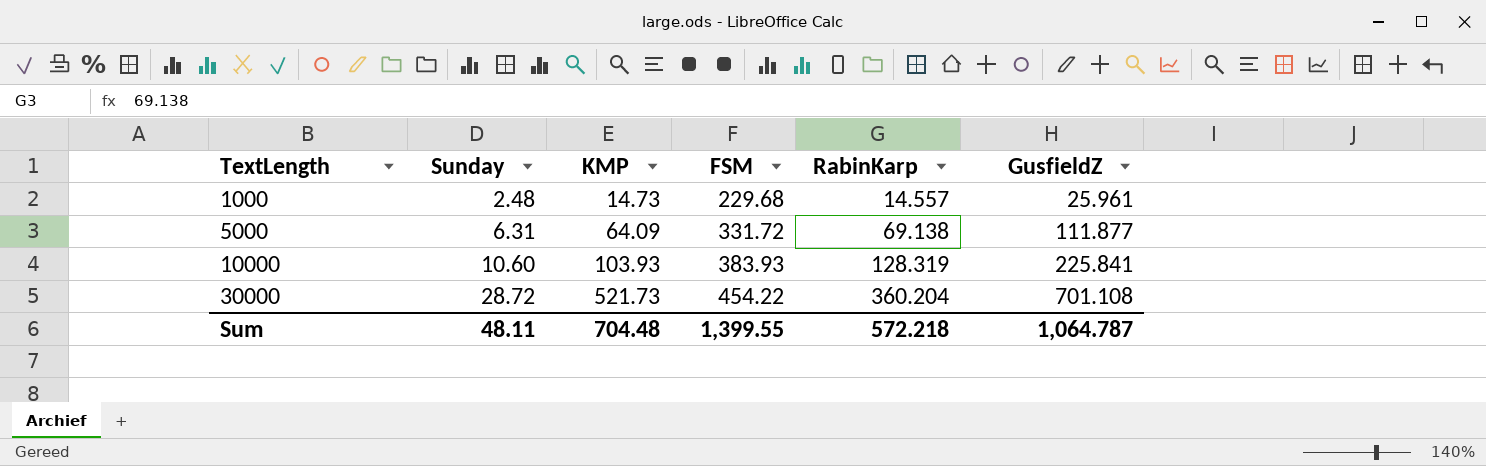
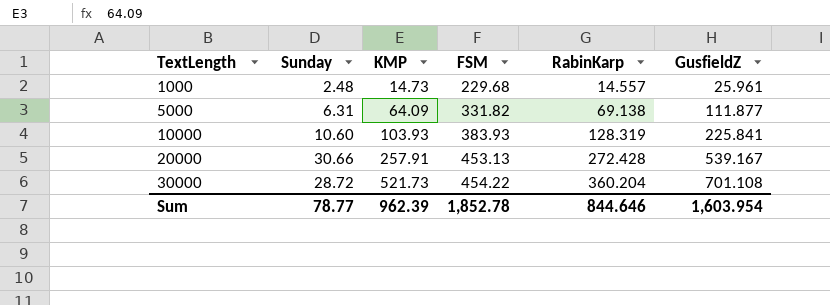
5000 | FSM: 331.72 -> 331.82
row 20000: none -> 30.66 | 257.91 | 453.13 | 272.428 | 539.167
Sum | Sunday: 48.11 -> 78.77
Sum | KMP: 704.48 -> 962.39
Sum | FSM: 1,399.55 -> 1,852.78
Sum | RabinKarp: 572.218 -> 844.646
Sum | GusfieldZ: 1,064.787 -> 1,603.954

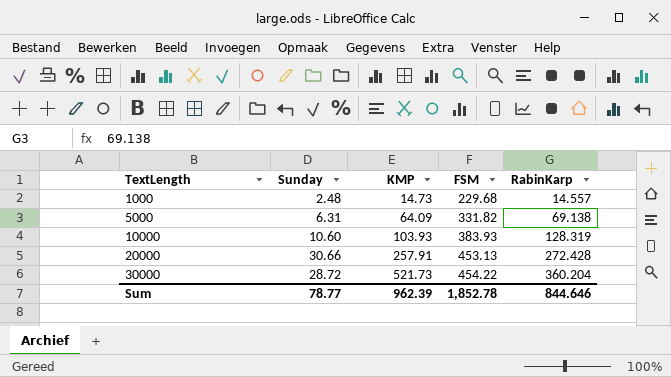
column GusfieldZ | position: 6 -> none

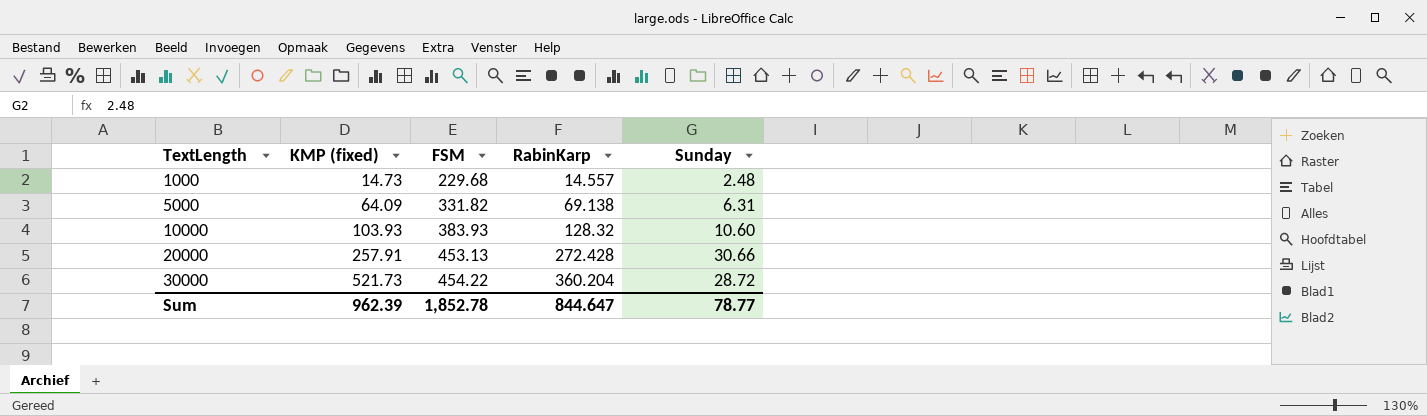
column name: KMP -> KMP (fixed)
column Sunday | position: 2 -> 5
10000 | RabinKarp: 128.319 -> 128.32
Sum | RabinKarp: 844.646 -> 844.647

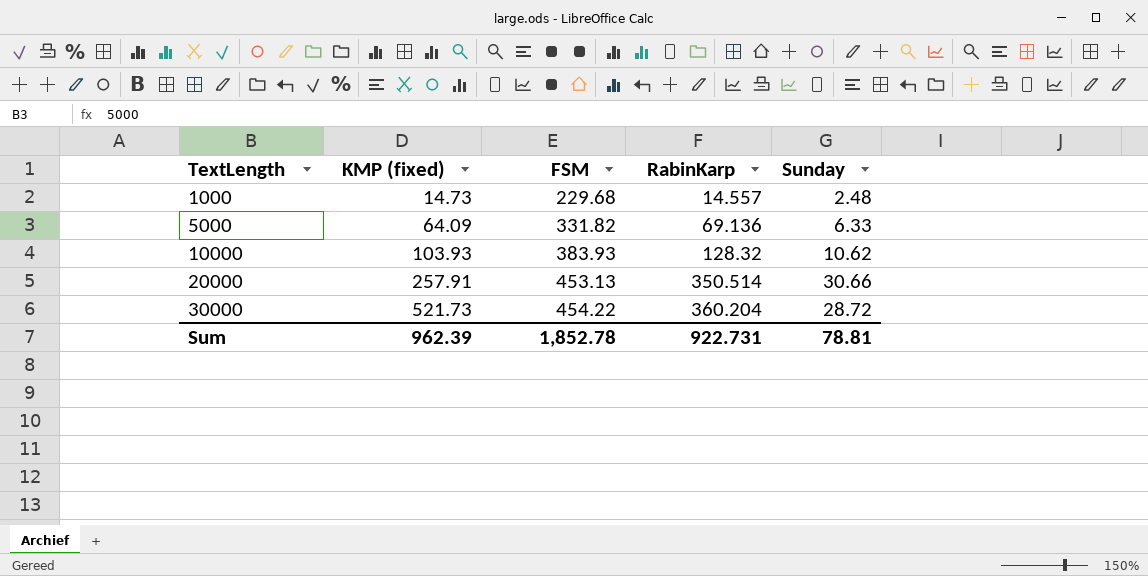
5000 | RabinKarp: 69.138 -> 69.136
5000 | Sunday: 6.31 -> 6.33
10000 | Sunday: 10.60 -> 10.62
20000 | RabinKarp: 272.428 -> 350.514
Sum | RabinKarp: 844.647 -> 922.731
Sum | Sunday: 78.77 -> 78.81

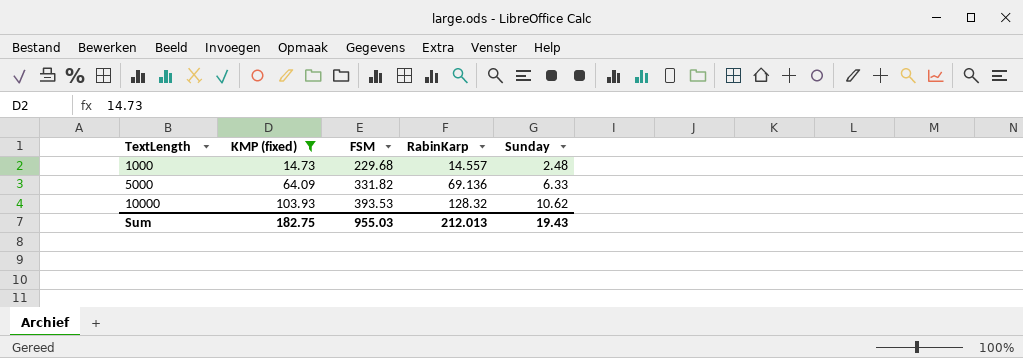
filter: none -> KMP (fixed) <= 103.93
10000 | FSM: 383.93 -> 393.53
Sum | KMP (fixed): 962.39 -> 182.75
Sum | FSM: 1,852.78 -> 955.03
Sum | RabinKarp: 922.731 -> 212.013
Sum | Sunday: 78.81 -> 19.43

